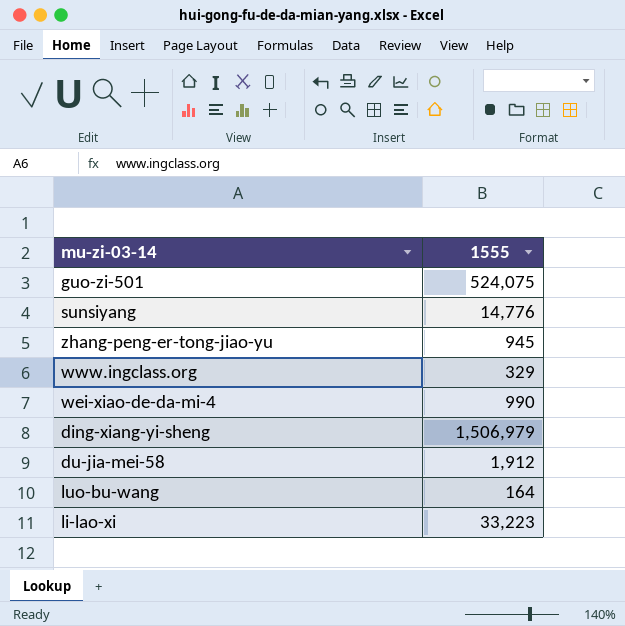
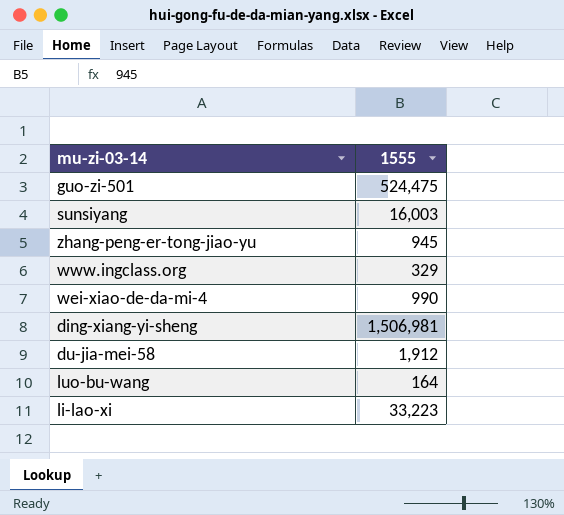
guo-zi-501 | 1555: 524,075 -> 524,475
sunsiyang | 1555: 14,776 -> 16,003
ding-xiang-yi-sheng | 1555: 1,506,979 -> 1,506,981

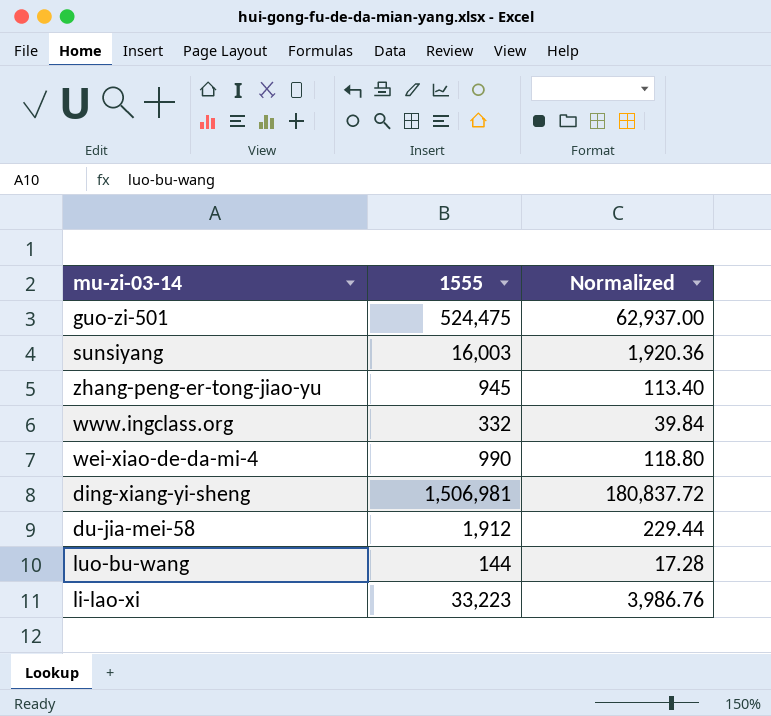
column Normalized | formula: none -> [1555] * 0.12
www.ingclass.org | 1555: 329 -> 332
luo-bu-wang | 1555: 164 -> 144

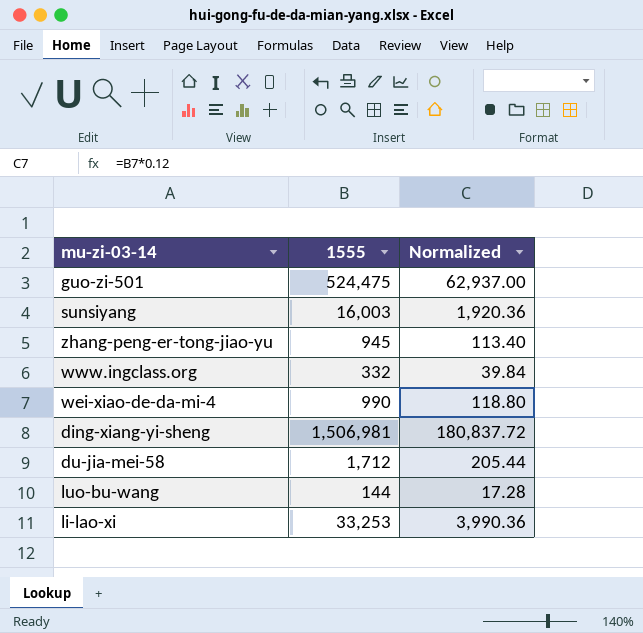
du-jia-mei-58 | 1555: 1,912 -> 1,712
du-jia-mei-58 | Normalized: 229.44 -> 205.44
li-lao-xi | 1555: 33,223 -> 33,253
li-lao-xi | Normalized: 3,986.76 -> 3,990.36

